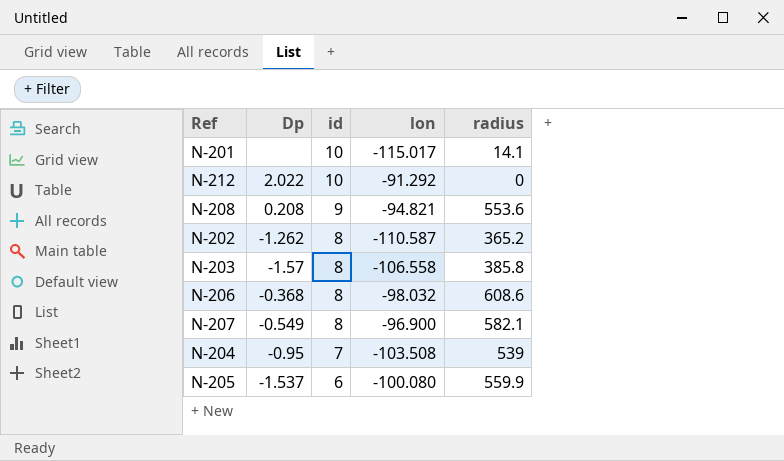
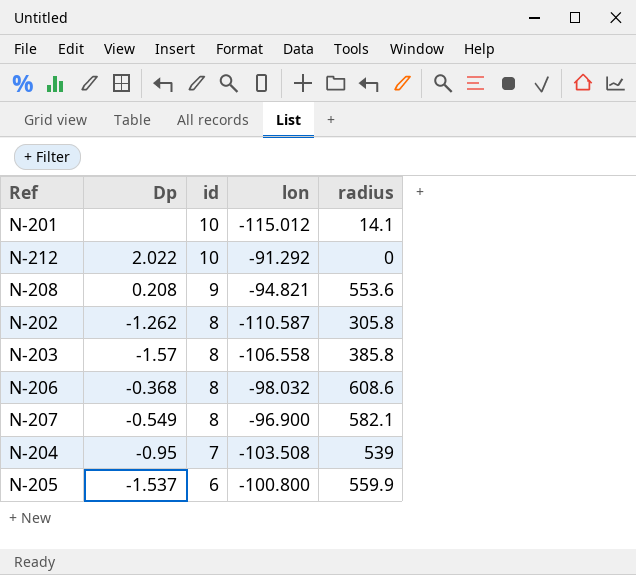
N-201 | lon: -115.017 -> -115.012
N-202 | radius: 365.2 -> 305.8
N-205 | lon: -100.080 -> -100.800

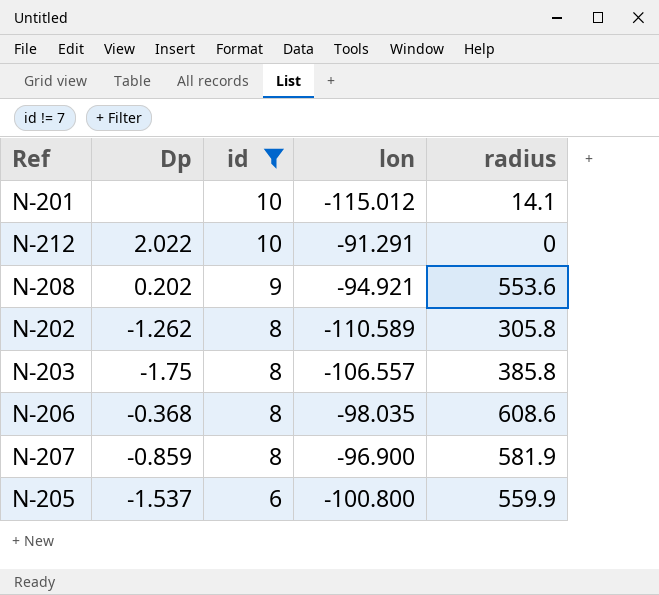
filter: none -> id != 7
N-212 | lon: -91.292 -> -91.291
N-208 | Dp: 0.208 -> 0.202
N-208 | lon: -94.821 -> -94.921
N-202 | lon: -110.587 -> -110.589
N-203 | Dp: -1.57 -> -1.75
N-203 | lon: -106.558 -> -106.557
N-206 | lon: -98.032 -> -98.035
N-207 | Dp: -0.549 -> -0.859
N-207 | radius: 582.1 -> 581.9

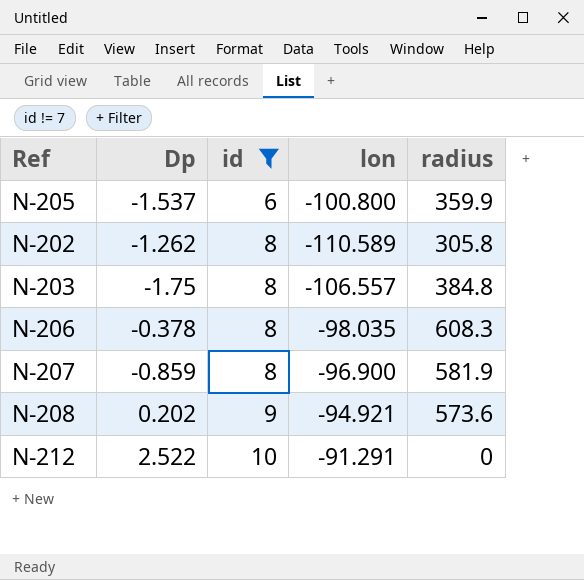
row order: id descending -> id ascending
row N-201: none | 10 | -115.012 | 14.1 -> none
N-205 | radius: 559.9 -> 359.9
N-203 | radius: 385.8 -> 384.8
N-206 | Dp: -0.368 -> -0.378
N-206 | radius: 608.6 -> 608.3
N-208 | radius: 553.6 -> 573.6
N-212 | Dp: 2.022 -> 2.522

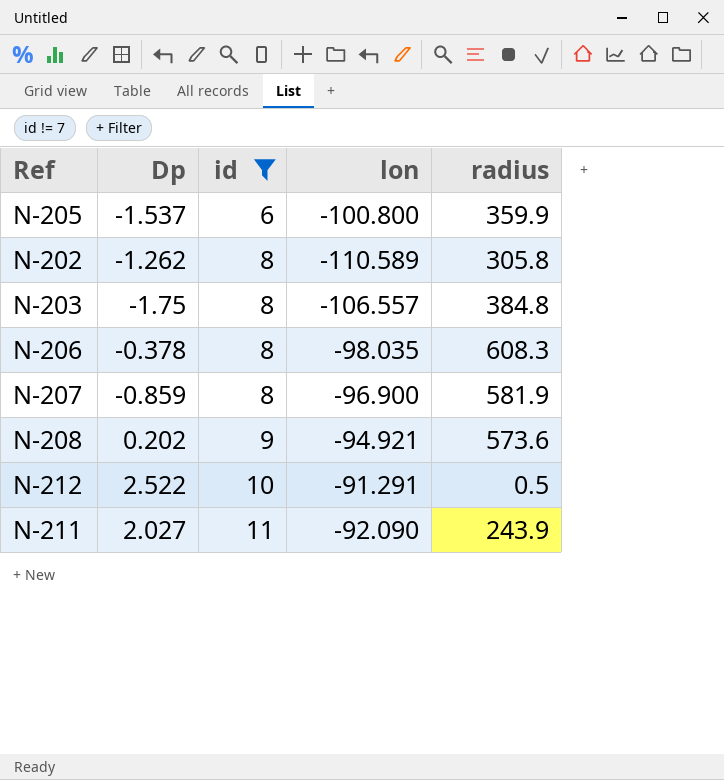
N-212 | radius: 0 -> 0.5
row N-211: none -> 2.027 | 11 | -92.090 | 243.9

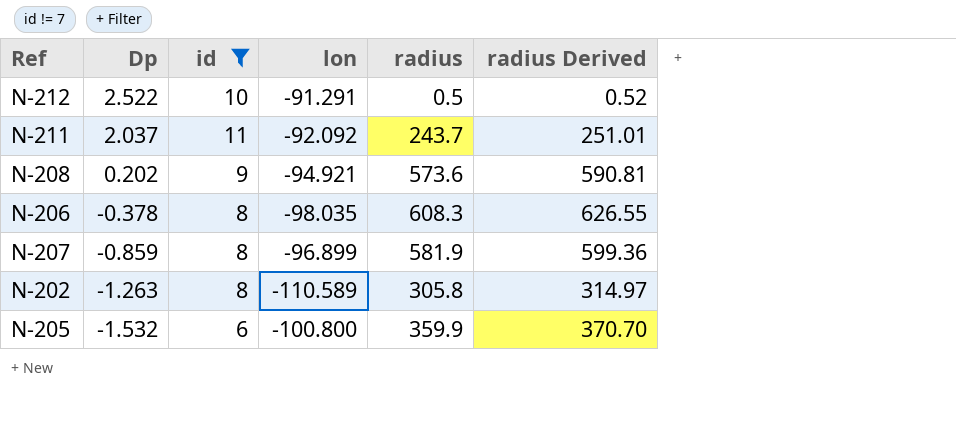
row order: id ascending -> Dp descending
column radius Derived | formula: none -> [radius] * 1.03
row N-203: -1.75 | 8 | -106.557 | 384.8 -> none
N-211 | Dp: 2.027 -> 2.037
N-211 | lon: -92.090 -> -92.092
N-211 | radius: 243.9 -> 243.7
N-207 | lon: -96.900 -> -96.899
N-202 | Dp: -1.262 -> -1.263
N-205 | Dp: -1.537 -> -1.532

